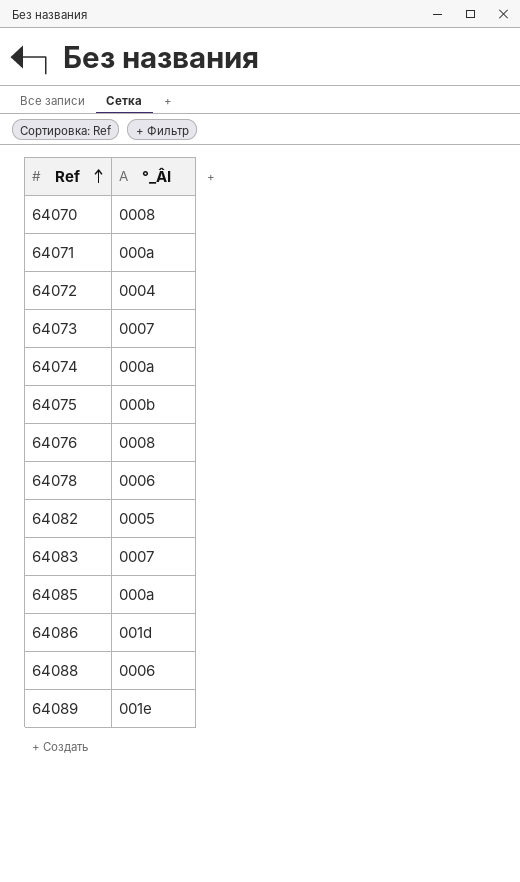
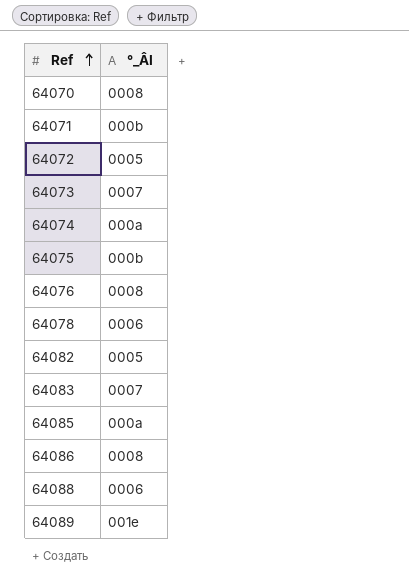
64071 | °_ÂI: 000a -> 000b
64072 | °_ÂI: 0004 -> 0005
64086 | °_ÂI: 001d -> 0008

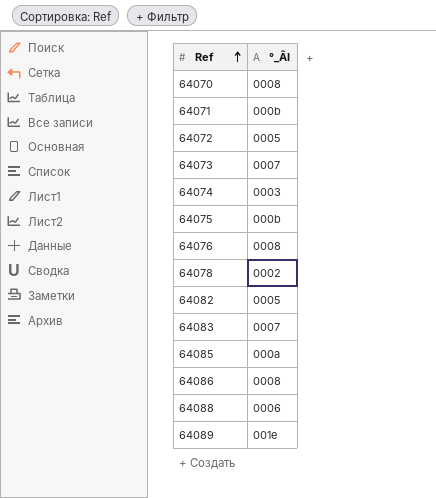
64074 | °_ÂI: 000a -> 0003
64078 | °_ÂI: 0006 -> 0002

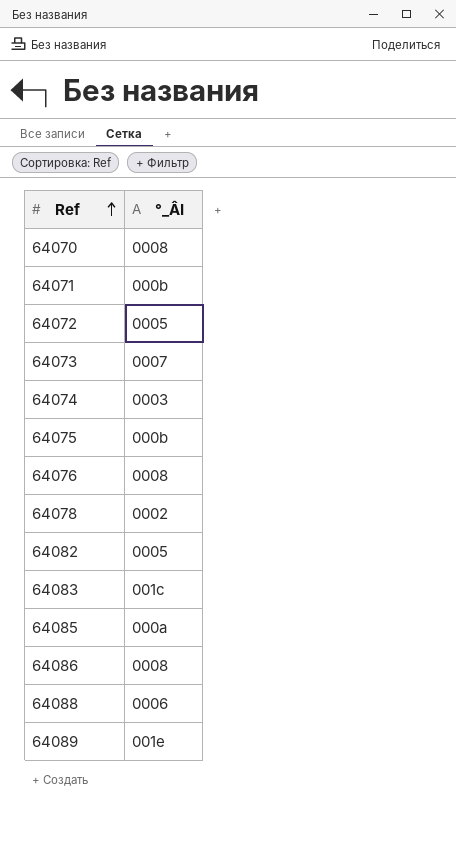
64083 | °_ÂI: 0007 -> 001c

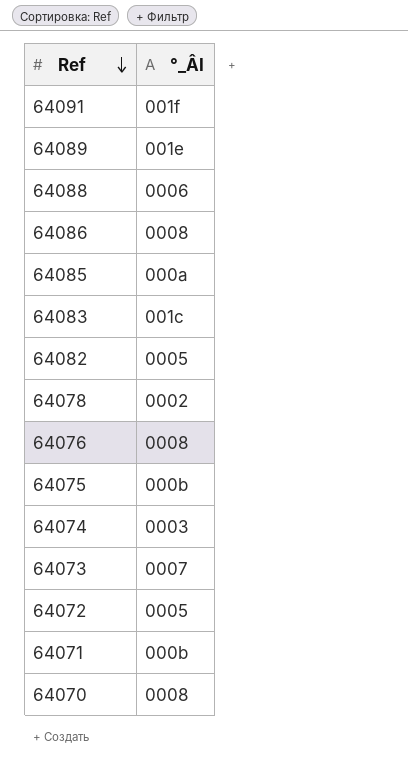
row order: Ref ascending -> Ref descending
row 64091: none -> 001f

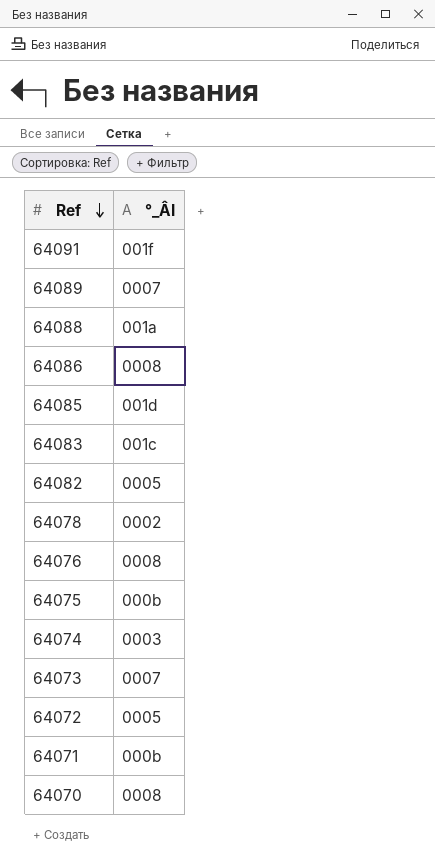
64089 | °_ÂI: 001e -> 0007
64088 | °_ÂI: 0006 -> 001a
64085 | °_ÂI: 000a -> 001d

